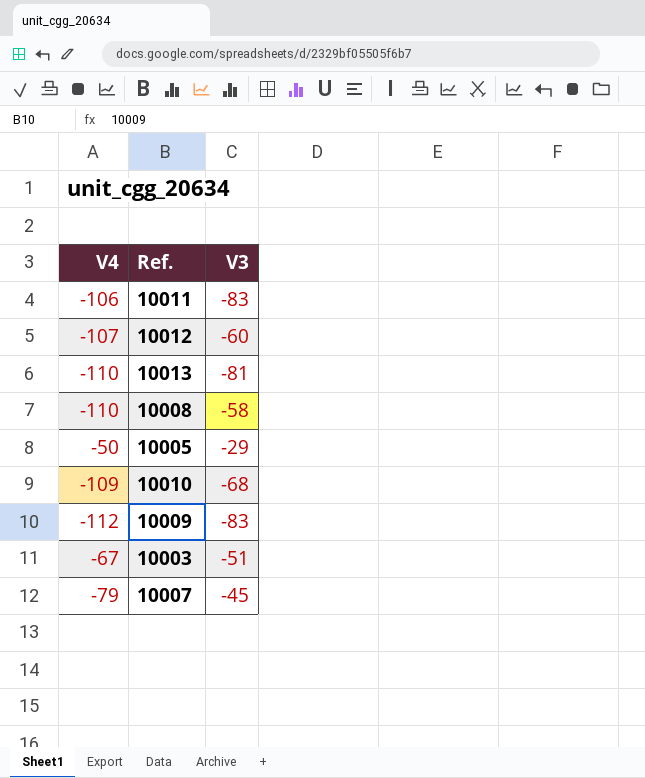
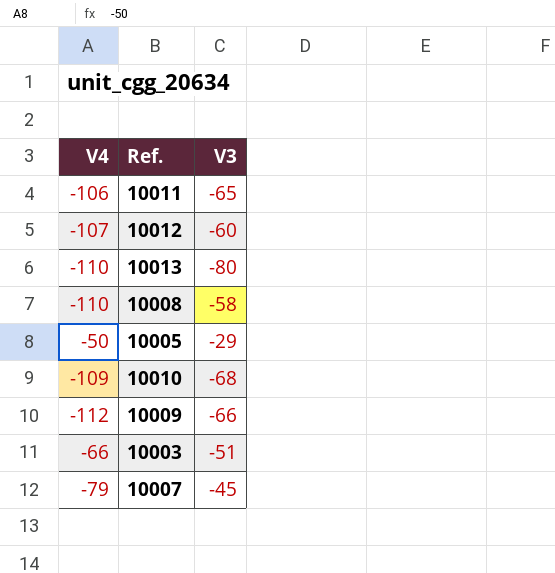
10011 | V3: -83 -> -65
10013 | V3: -81 -> -80
10009 | V3: -83 -> -66
10003 | V4: -67 -> -66

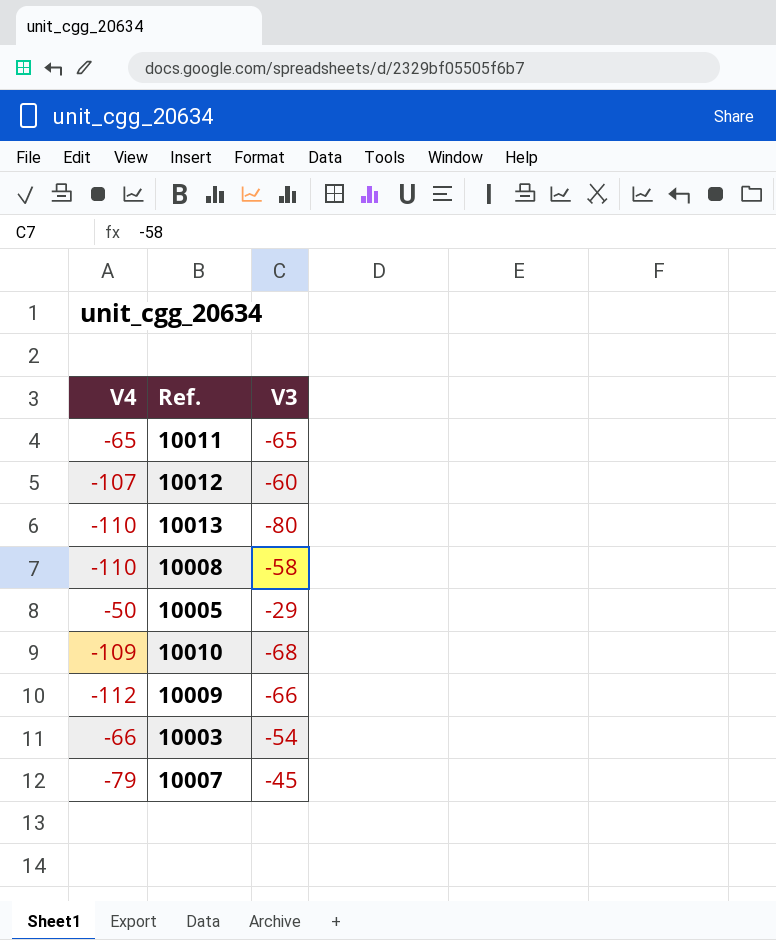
10011 | V4: -106 -> -65
10003 | V3: -51 -> -54

